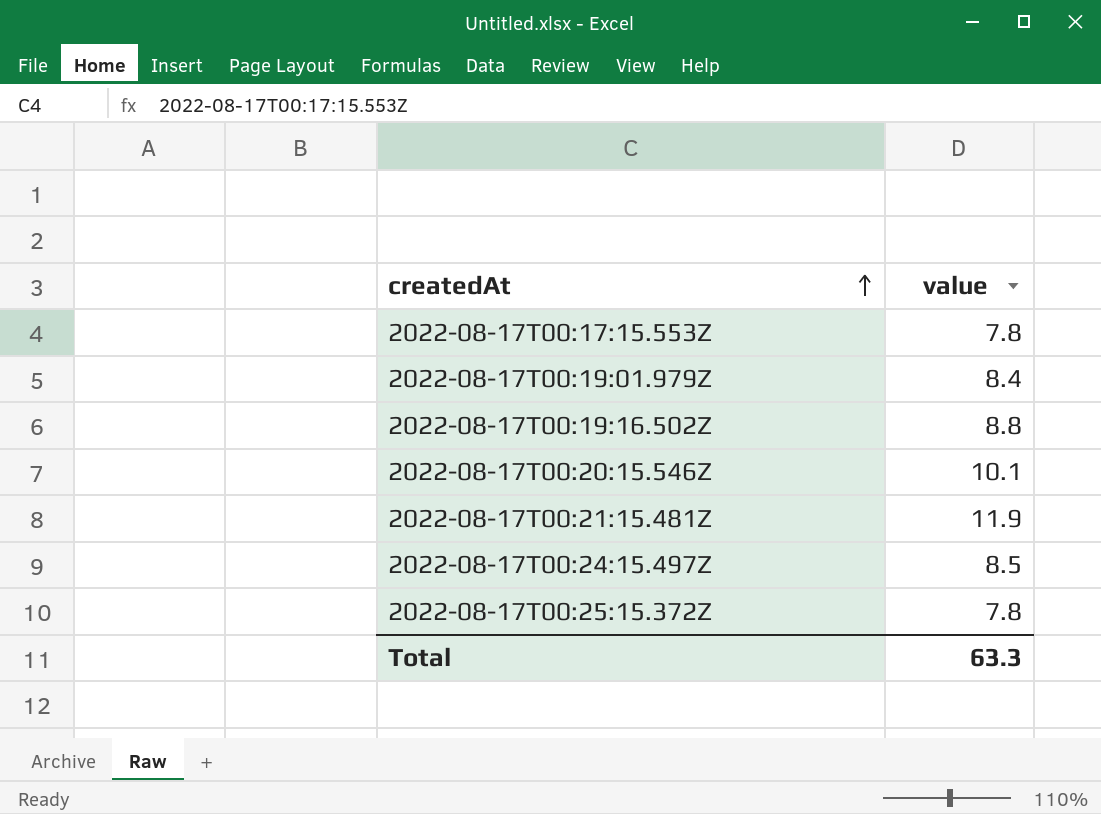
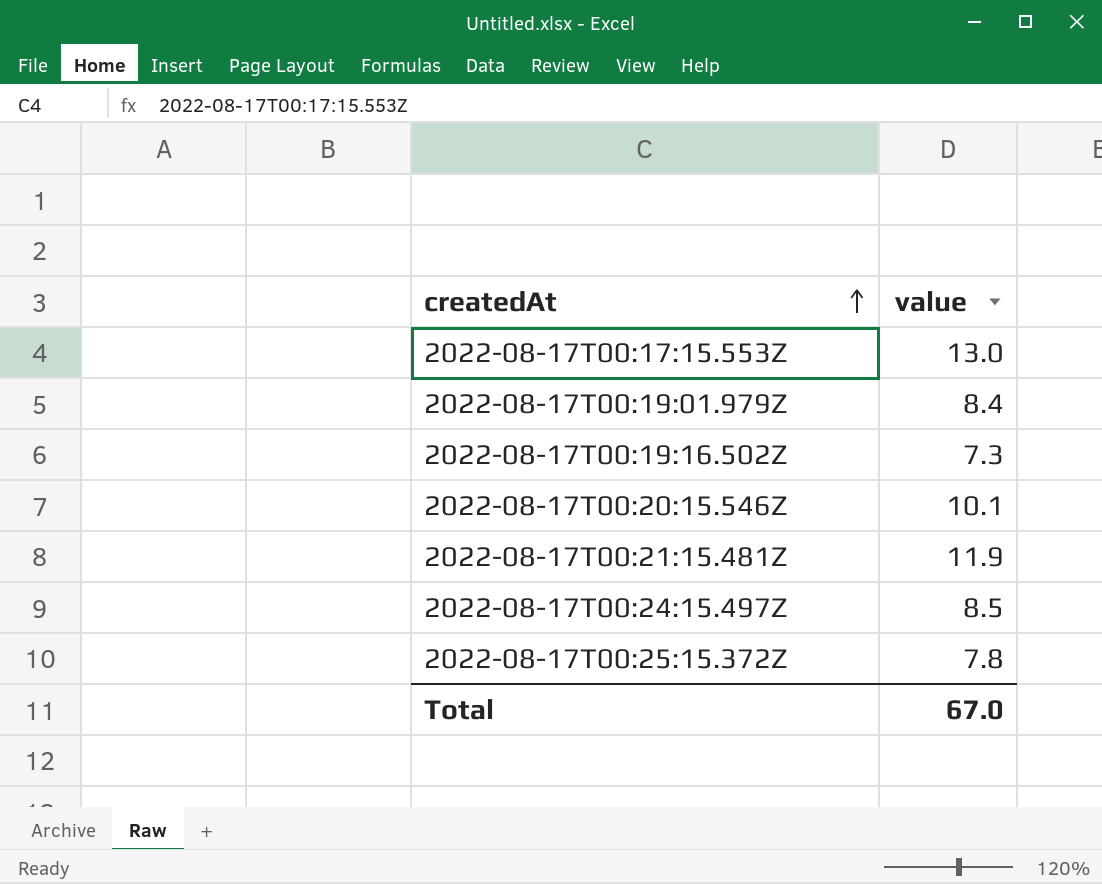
2022-08-17T00:17:15.553Z | value: 7.8 -> 13.0
2022-08-17T00:19:16.502Z | value: 8.8 -> 7.3
Total | value: 63.3 -> 67.0

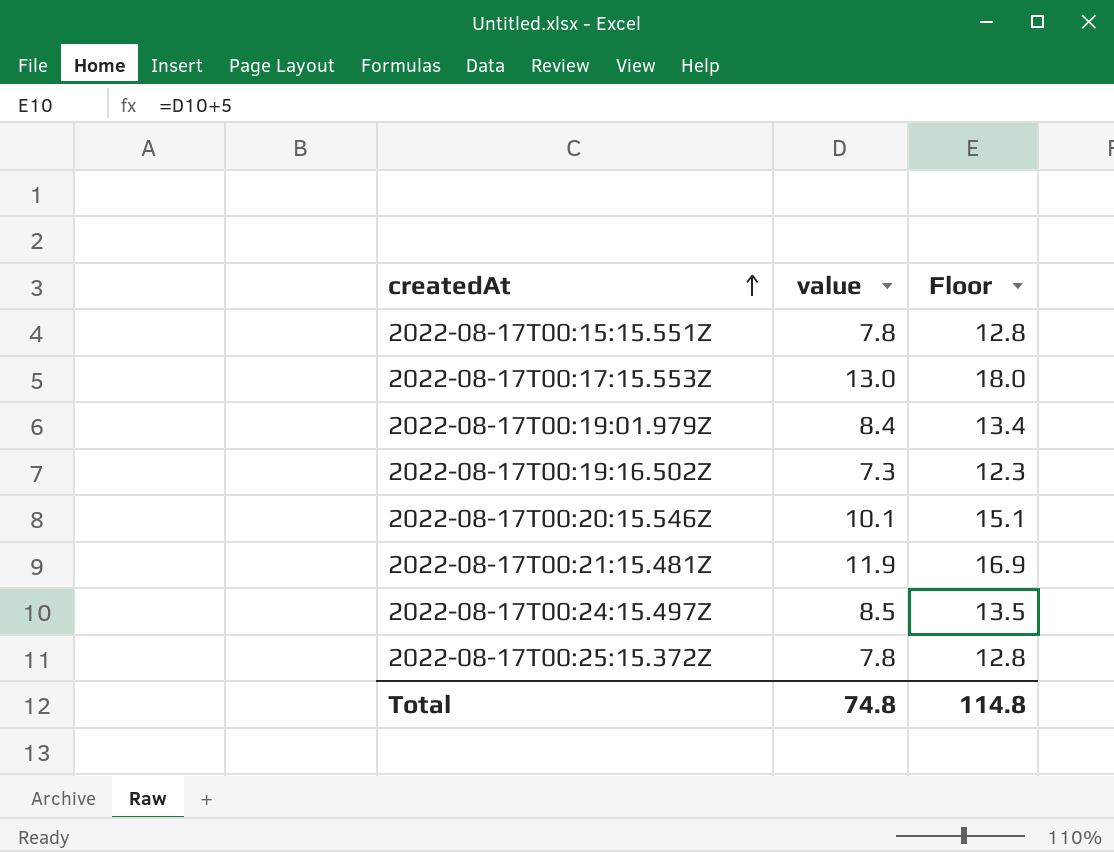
column Floor | formula: none -> [value] + 5
row 2022-08-17T00:15:15.551Z: none -> 7.8 | 12.8
Total | value: 67.0 -> 74.8

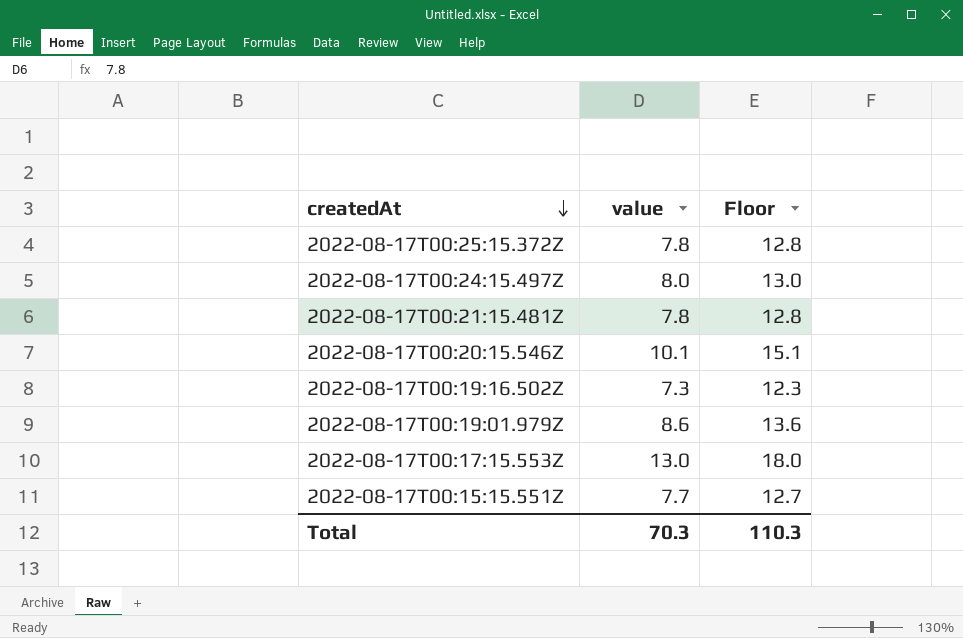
row order: createdAt ascending -> createdAt descending
2022-08-17T00:24:15.497Z | value: 8.5 -> 8.0
2022-08-17T00:24:15.497Z | Floor: 13.5 -> 13.0
2022-08-17T00:21:15.481Z | value: 11.9 -> 7.8
2022-08-17T00:21:15.481Z | Floor: 16.9 -> 12.8
2022-08-17T00:19:01.979Z | value: 8.4 -> 8.6
2022-08-17T00:19:01.979Z | Floor: 13.4 -> 13.6
2022-08-17T00:15:15.551Z | value: 7.8 -> 7.7
2022-08-17T00:15:15.551Z | Floor: 12.8 -> 12.7
Total | value: 74.8 -> 70.3
Total | Floor: 114.8 -> 110.3

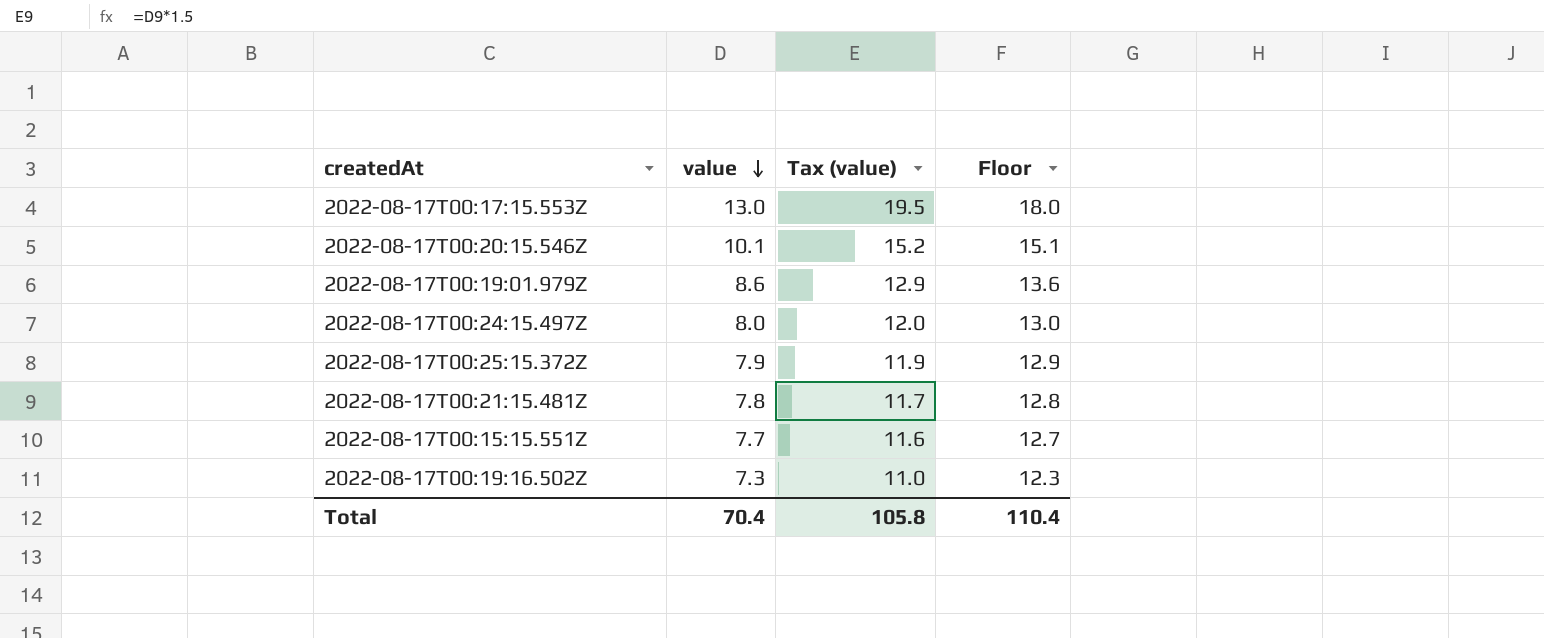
row order: createdAt descending -> value descending
column Tax (value) | formula: none -> [value] * 1.5
2022-08-17T00:25:15.372Z | value: 7.8 -> 7.9
2022-08-17T00:25:15.372Z | Floor: 12.8 -> 12.9
Total | value: 70.3 -> 70.4
Total | Floor: 110.3 -> 110.4

